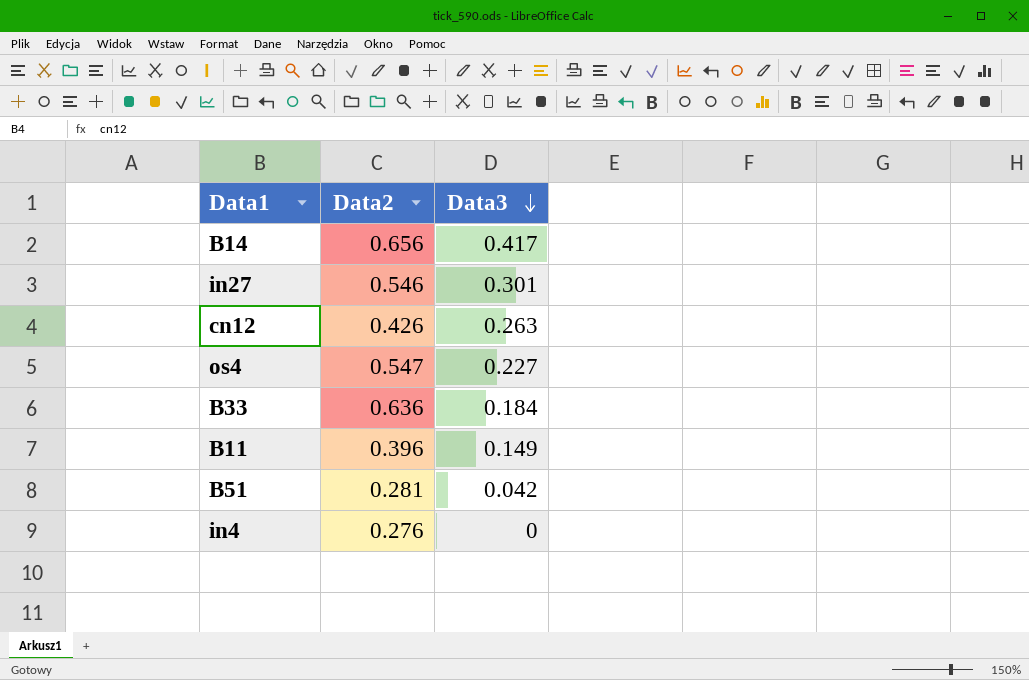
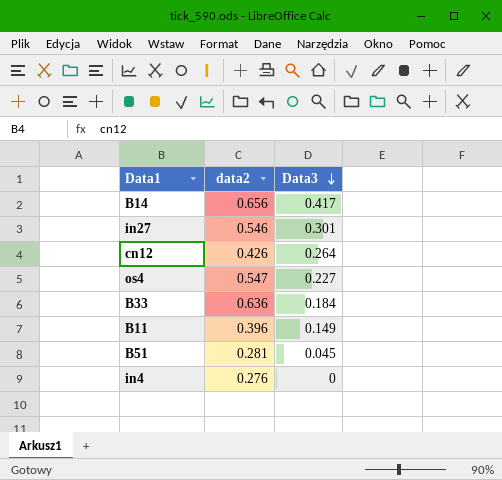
column name: Data2 -> data2
cn12 | Data3: 0.263 -> 0.264
B51 | Data3: 0.042 -> 0.045

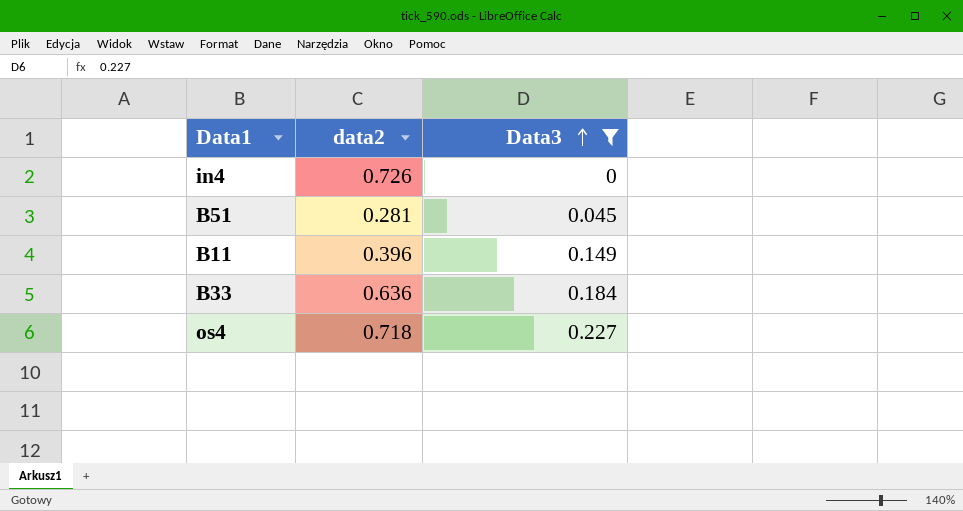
filter: none -> Data3 <= 0.227
row order: Data3 descending -> Data3 ascending
in4 | data2: 0.276 -> 0.726
os4 | data2: 0.547 -> 0.718

